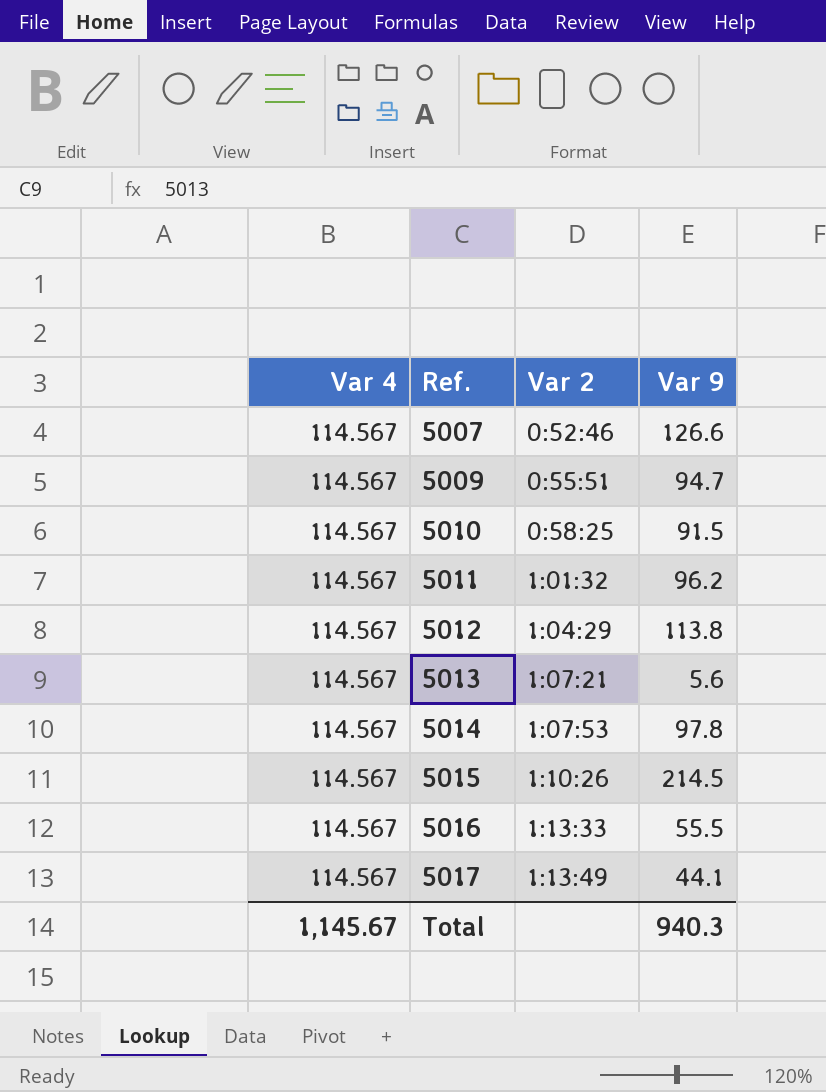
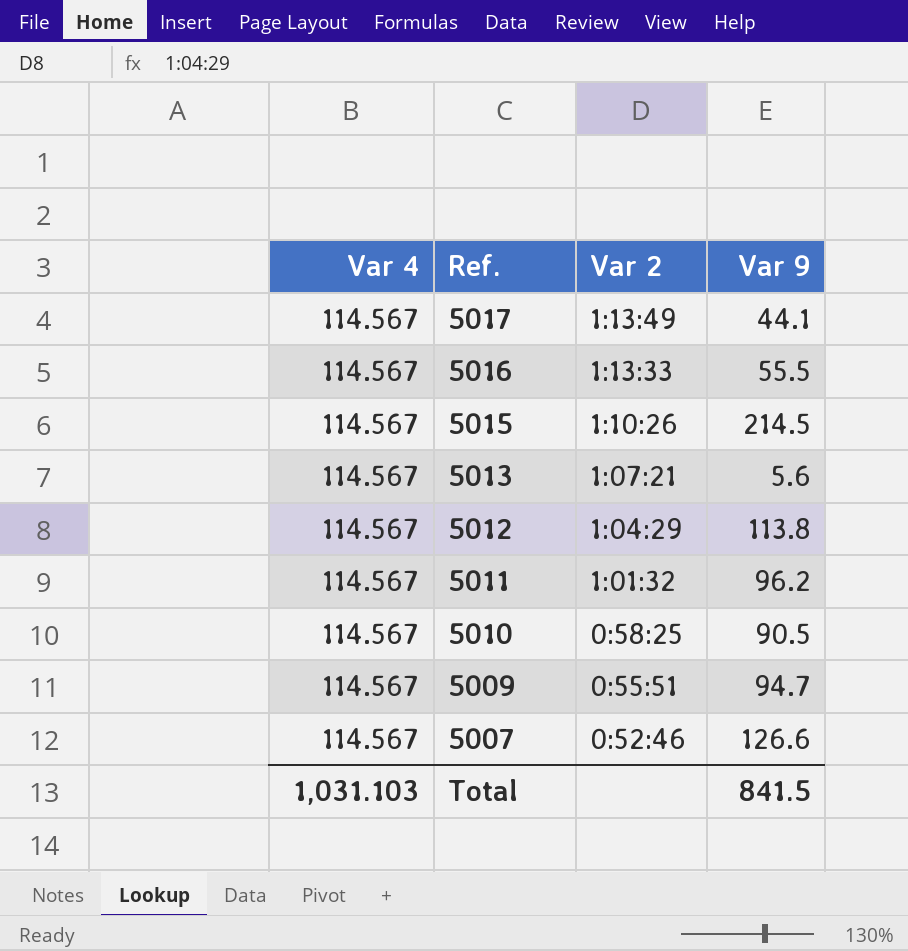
row order: Ref. ascending -> Ref. descending
row 5014: 114.567 | 1:07:53 | 97.8 -> none
5010 | Var 9: 91.5 -> 90.5
Total | Var 4: 1,145.67 -> 1,031.103
Total | Var 9: 940.3 -> 841.5

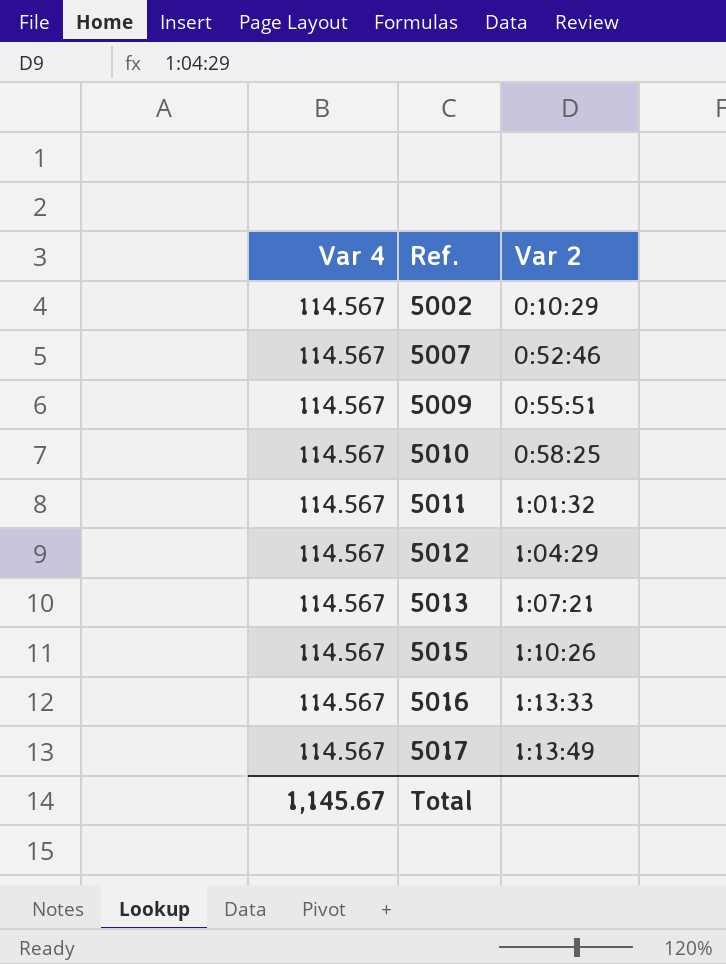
row order: Ref. descending -> Ref. ascending
column Var 9 | position: 4 -> none
row 5002: none -> 114.567 | 0:10:29
Total | Var 4: 1,031.103 -> 1,145.67

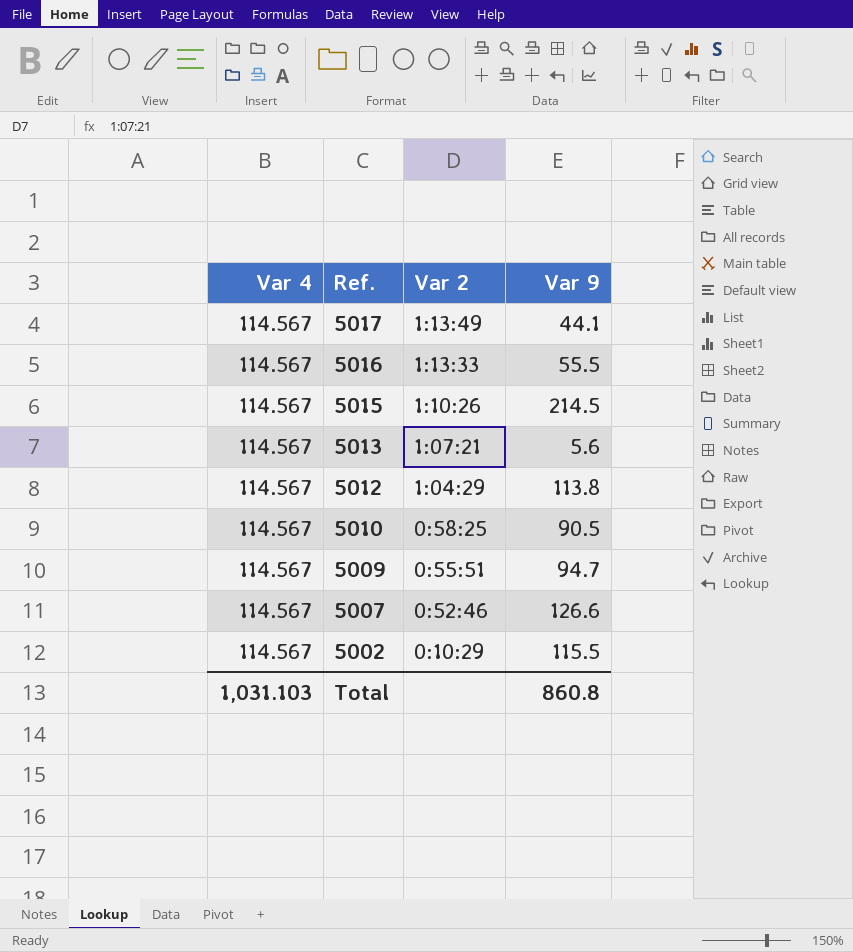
row order: Ref. ascending -> Ref. descending
column Var 9 | position: none -> 4
row 5011: 114.567 | 1:01:32 -> none
Total | Var 4: 1,145.67 -> 1,031.103

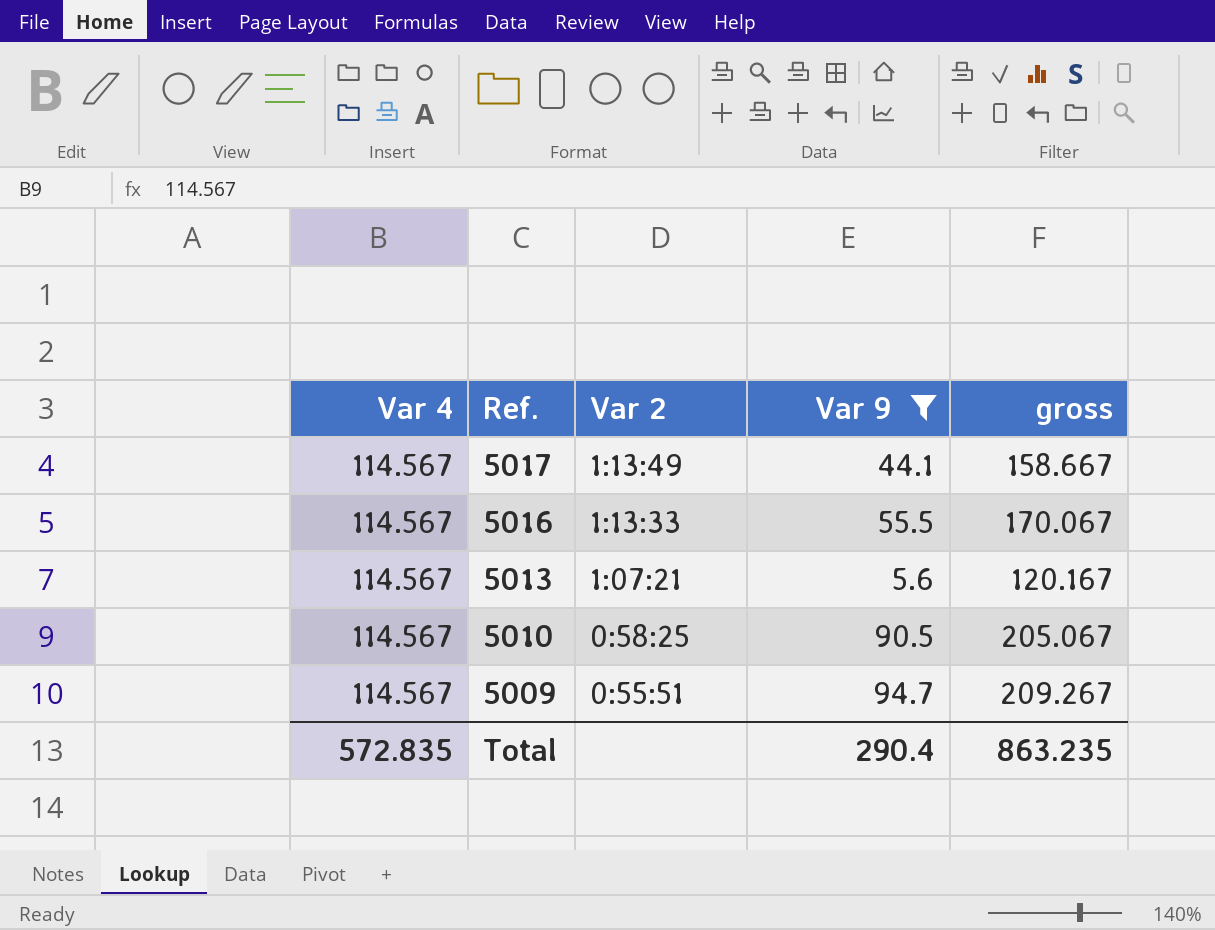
filter: none -> Var 9 <= 94.7
column gross | formula: none -> [Var 4] + [Var 9]
Total | Var 4: 1,031.103 -> 572.835
Total | Var 9: 860.8 -> 290.4

